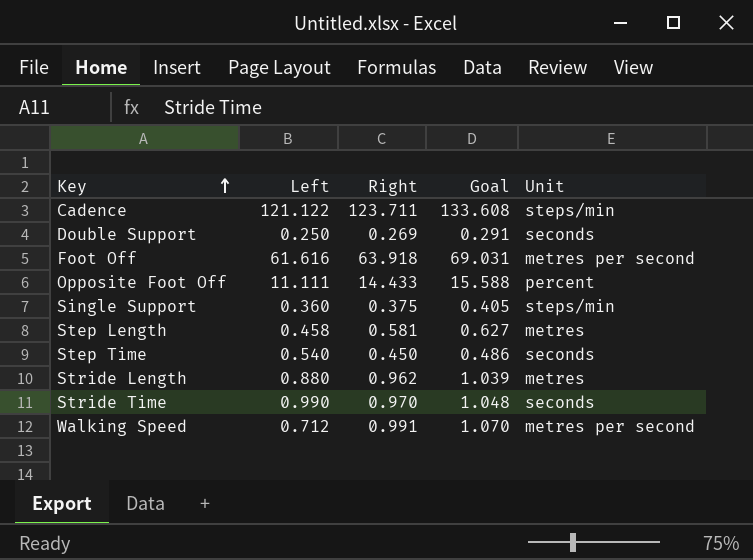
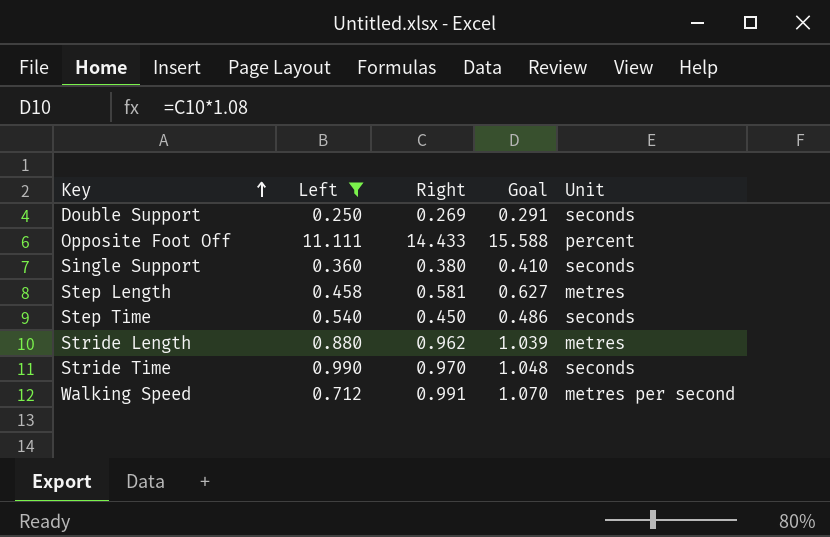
filter: none -> Left <= 11.111
Single Support | Right: 0.375 -> 0.380
Single Support | Goal: 0.405 -> 0.410
Single Support | Unit: steps/min -> seconds

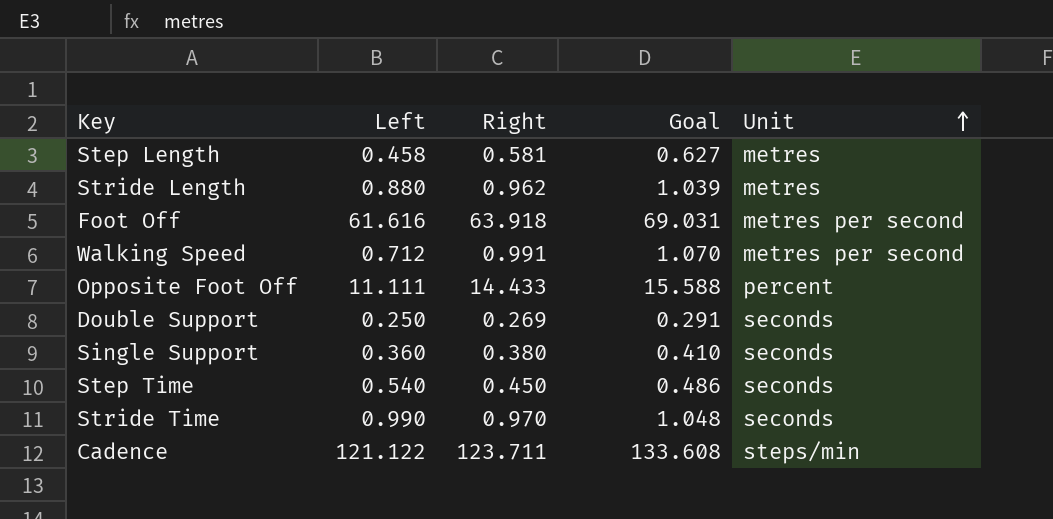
filter: Left <= 11.111 -> none
row order: Key ascending -> Unit ascending

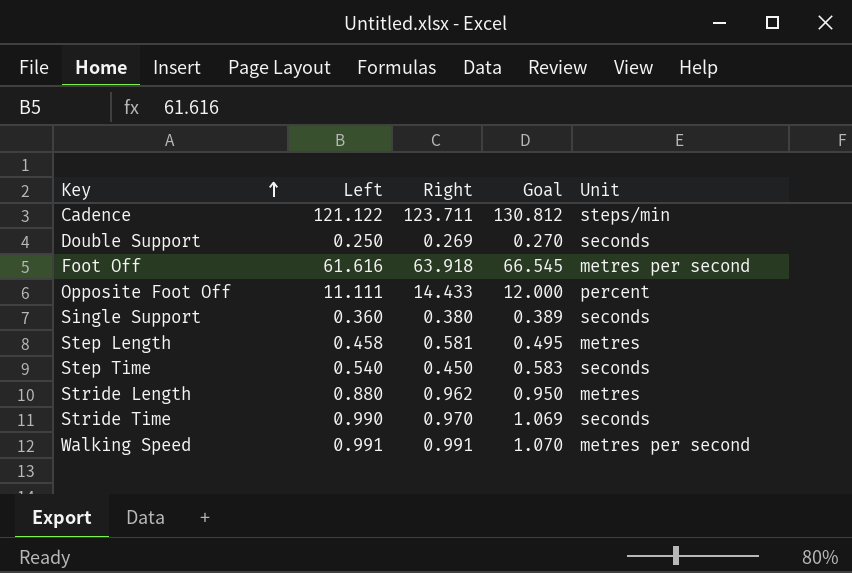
row order: Unit ascending -> Key ascending
column Goal | formula: [Right] * 1.08 -> [Left] * 1.08
Walking Speed | Left: 0.712 -> 0.991

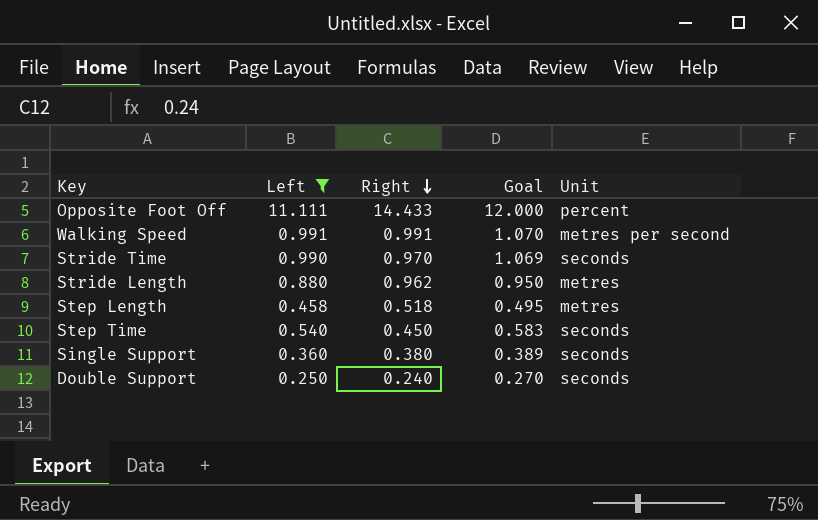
filter: none -> Left <= 11.111
row order: Key ascending -> Right descending
Step Length | Right: 0.581 -> 0.518
Double Support | Right: 0.269 -> 0.240

